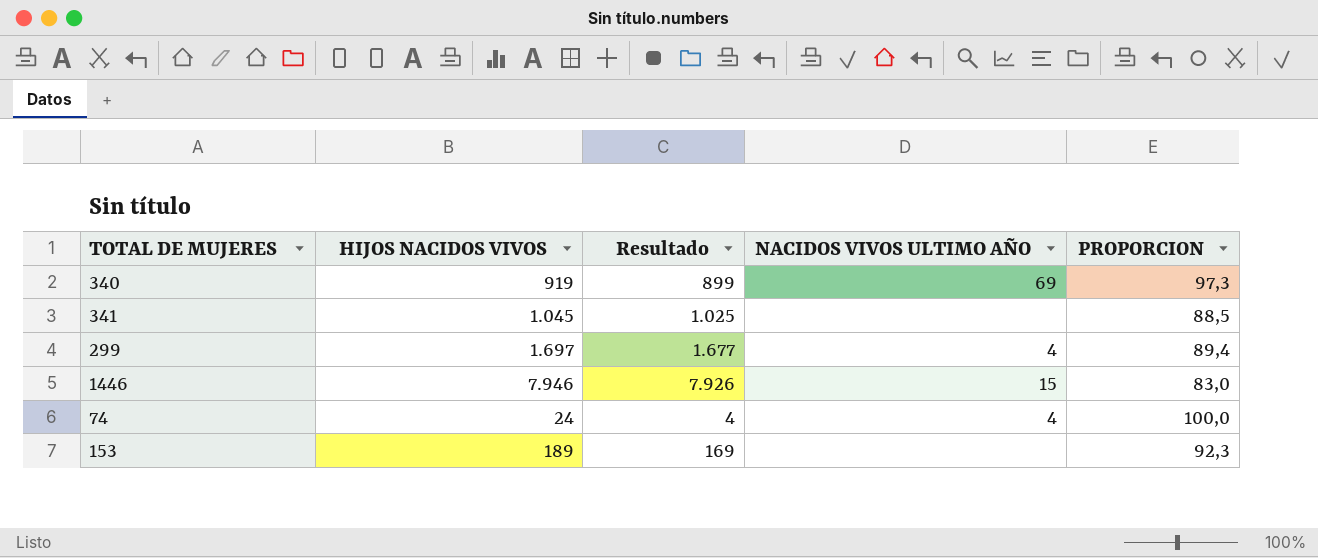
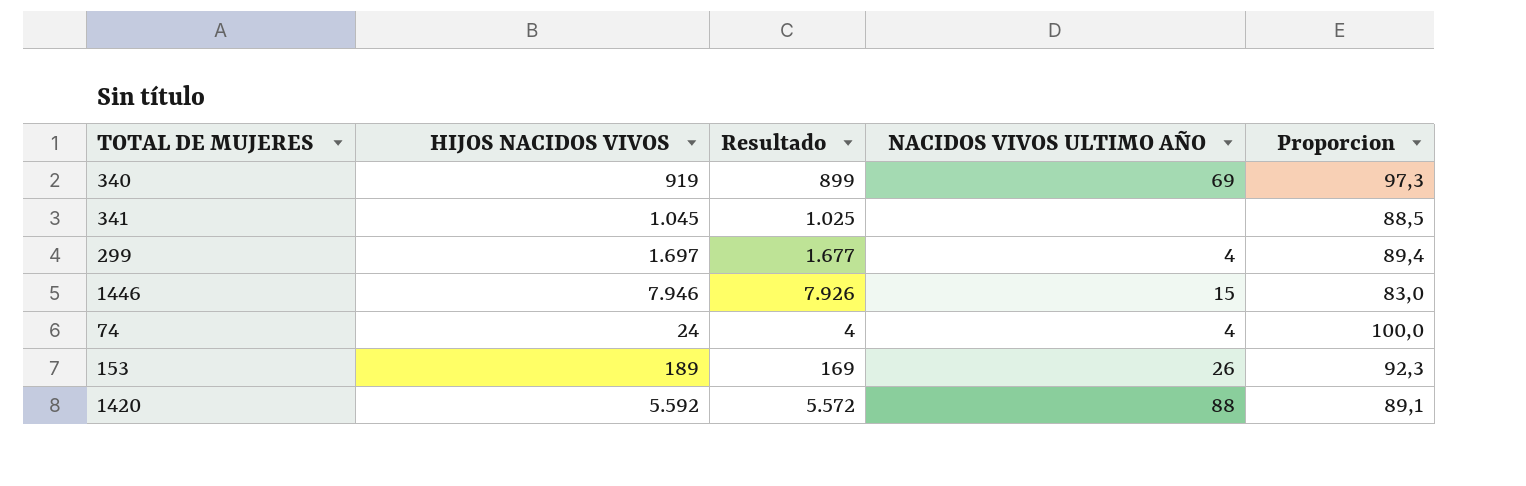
column name: PROPORCION -> Proporcion
153 | NACIDOS VIVOS ULTIMO AÑO: none -> 26
row 1420: none -> 5.592 | 5.572 | 88 | 89,1

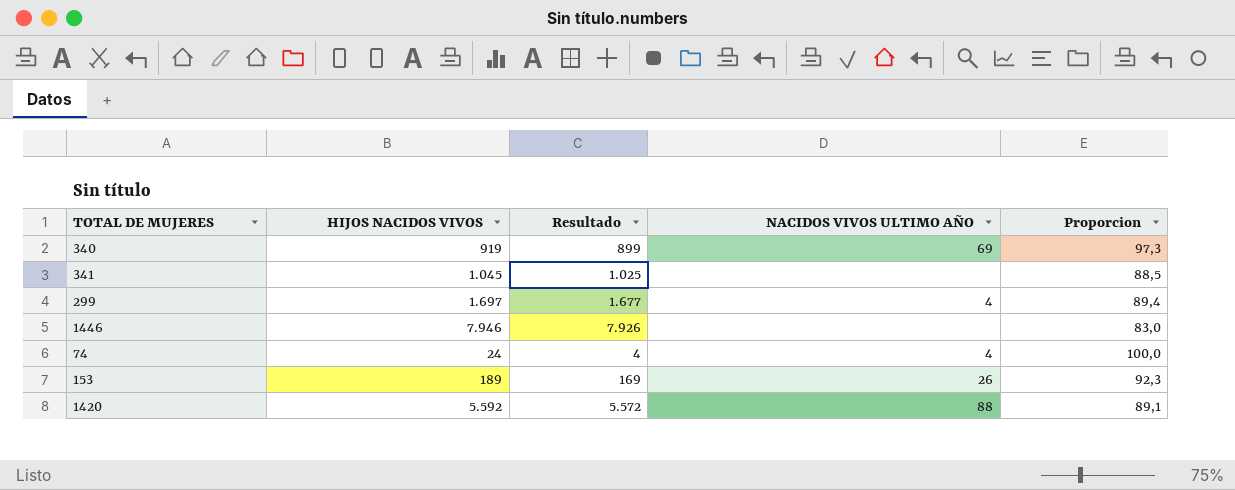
1446 | NACIDOS VIVOS ULTIMO AÑO: 15 -> none

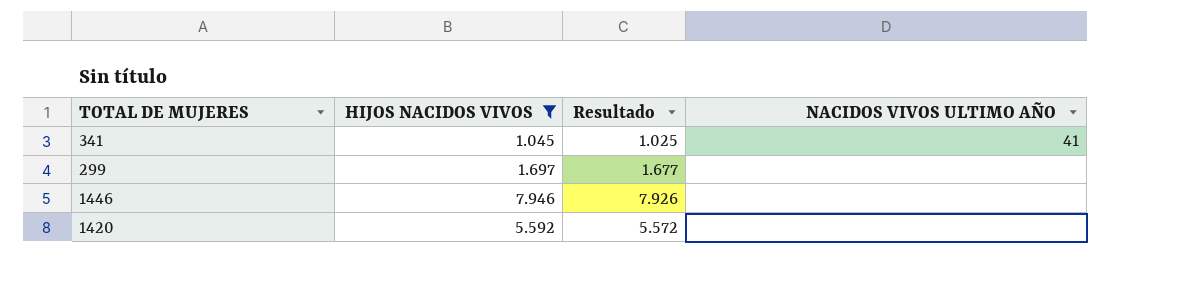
filter: none -> HIJOS NACIDOS VIVOS >= 1.045
column Proporcion | position: 5 -> none
341 | NACIDOS VIVOS ULTIMO AÑO: none -> 41
299 | NACIDOS VIVOS ULTIMO AÑO: 4 -> none
1420 | NACIDOS VIVOS ULTIMO AÑO: 88 -> none

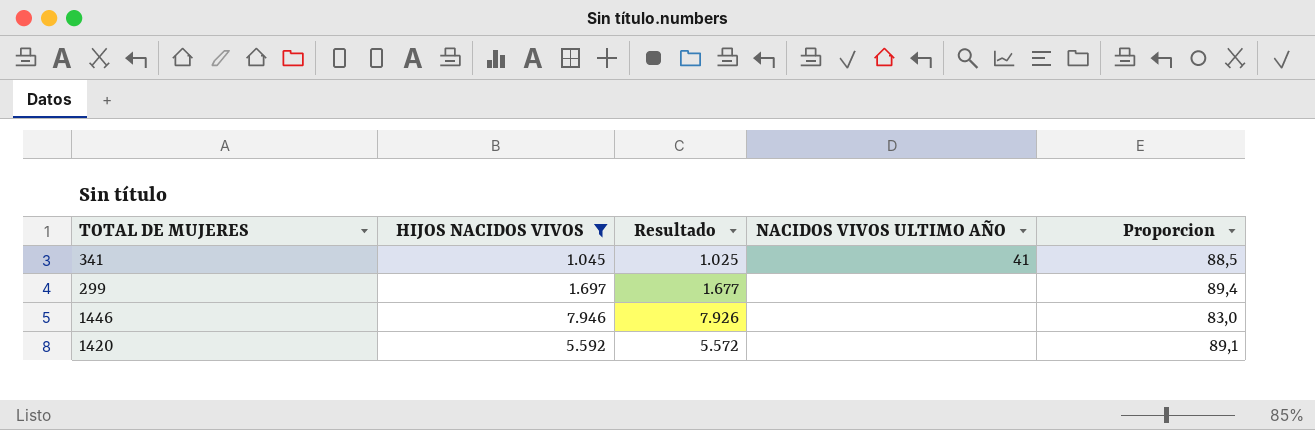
column Proporcion | position: none -> 5

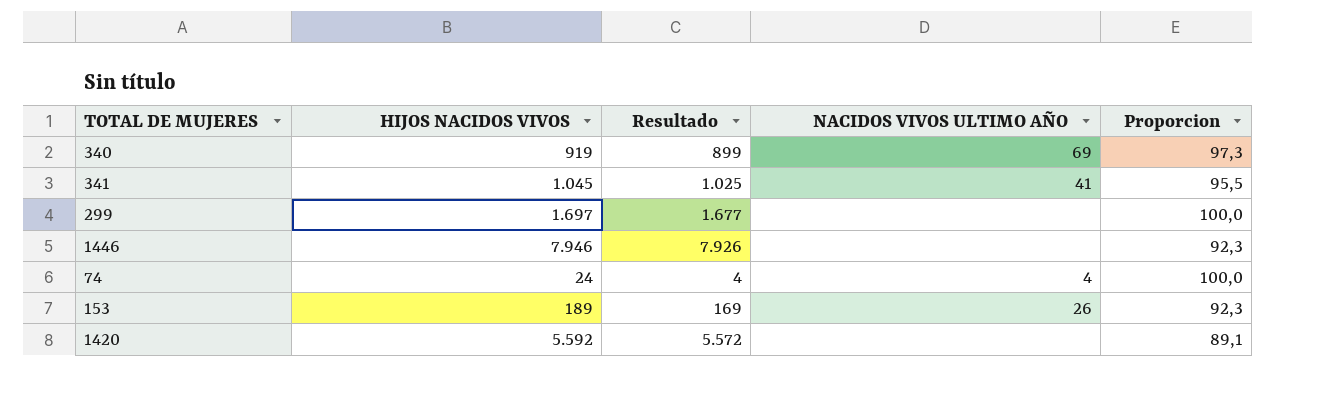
filter: HIJOS NACIDOS VIVOS >= 1.045 -> none
341 | Proporcion: 88,5 -> 95,5
299 | Proporcion: 89,4 -> 100,0
1446 | Proporcion: 83,0 -> 92,3

